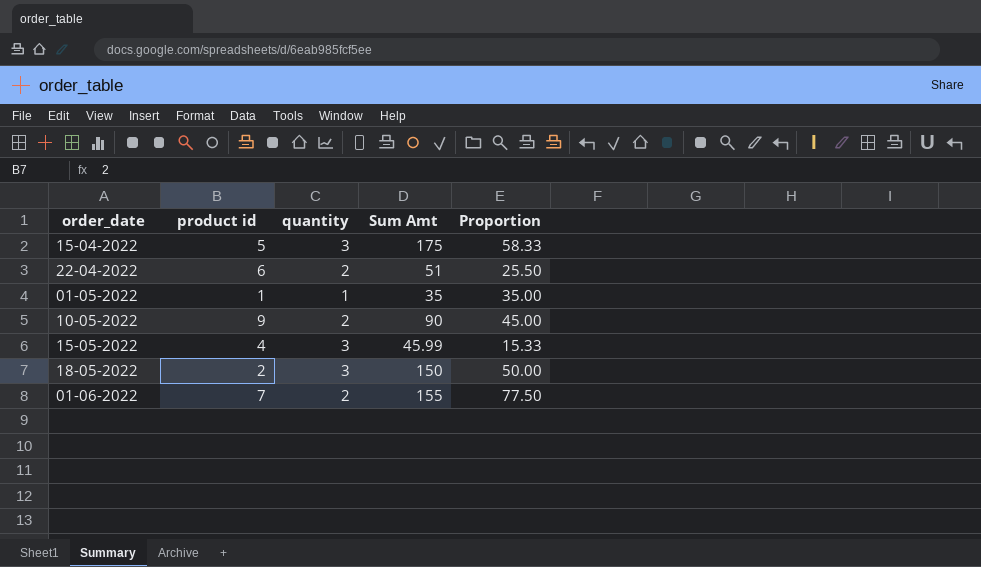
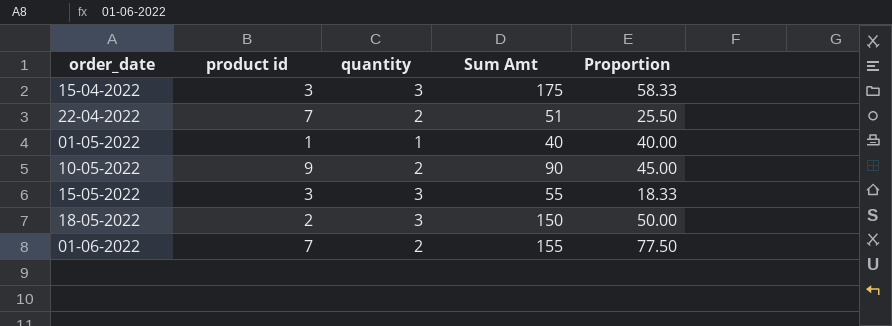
15-04-2022 | product id: 5 -> 3
22-04-2022 | product id: 6 -> 7
01-05-2022 | Sum Amt: 35 -> 40
01-05-2022 | Proportion: 35.00 -> 40.00
15-05-2022 | product id: 4 -> 3
15-05-2022 | Sum Amt: 45.99 -> 55
15-05-2022 | Proportion: 15.33 -> 18.33

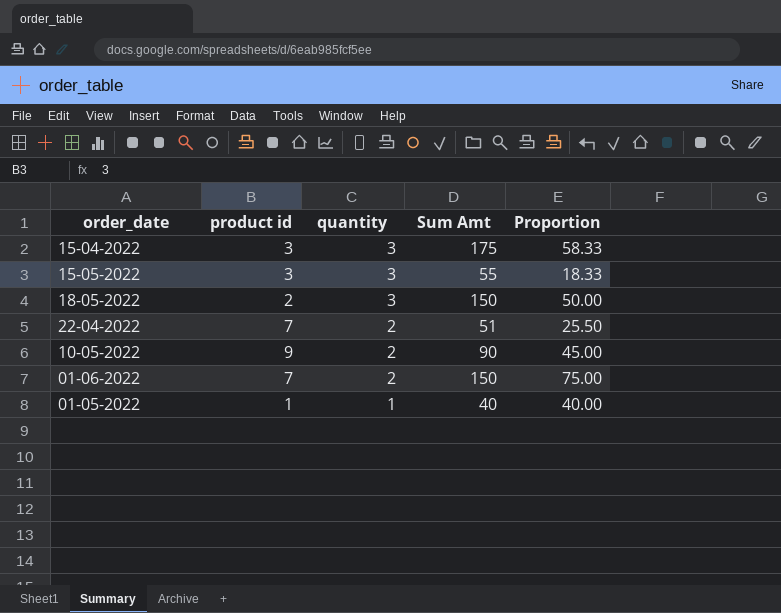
row order: order_date ascending -> quantity descending
01-06-2022 | Sum Amt: 155 -> 150
01-06-2022 | Proportion: 77.50 -> 75.00

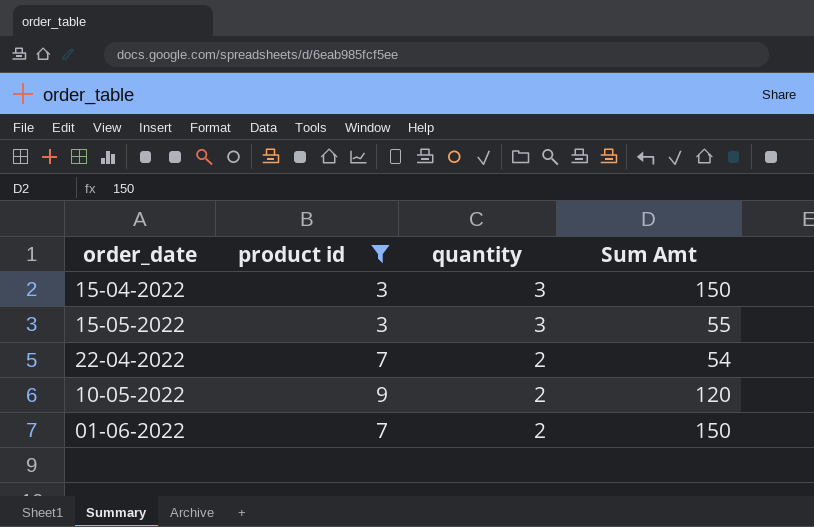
filter: none -> product id >= 3
column Proportion | formula: [Sum Amt] / [quantity] -> none
15-04-2022 | Sum Amt: 175 -> 150
22-04-2022 | Sum Amt: 51 -> 54
10-05-2022 | Sum Amt: 90 -> 120

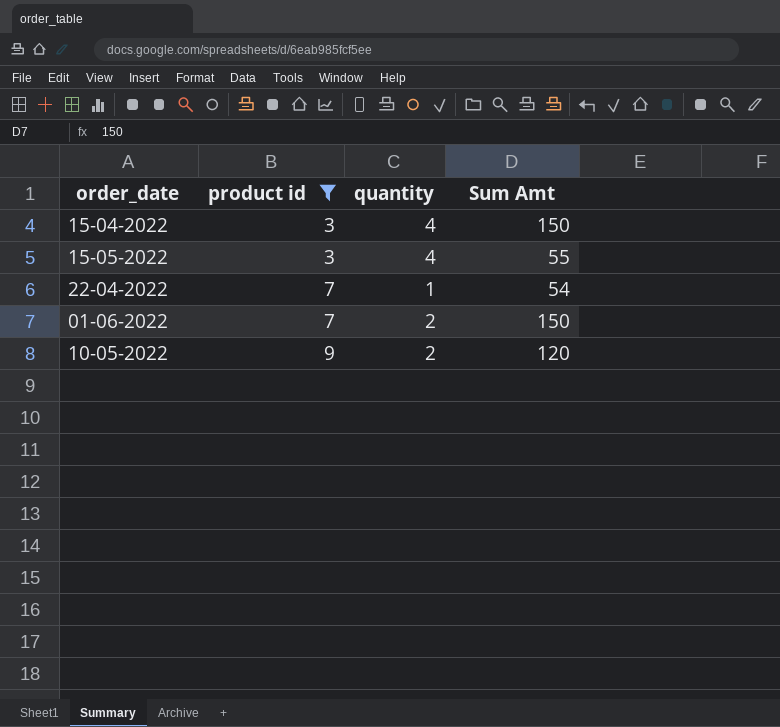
row order: quantity descending -> product id ascending
15-04-2022 | quantity: 3 -> 4
15-05-2022 | quantity: 3 -> 4
22-04-2022 | quantity: 2 -> 1

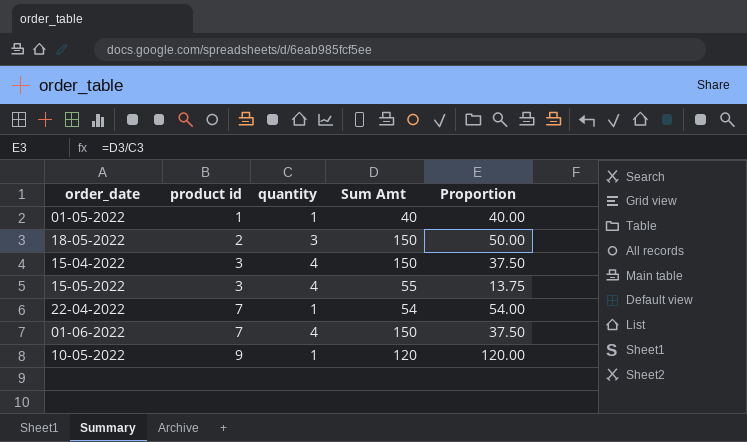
filter: product id >= 3 -> none
column Proportion | formula: none -> [Sum Amt] / [quantity]
01-06-2022 | quantity: 2 -> 4
10-05-2022 | quantity: 2 -> 1

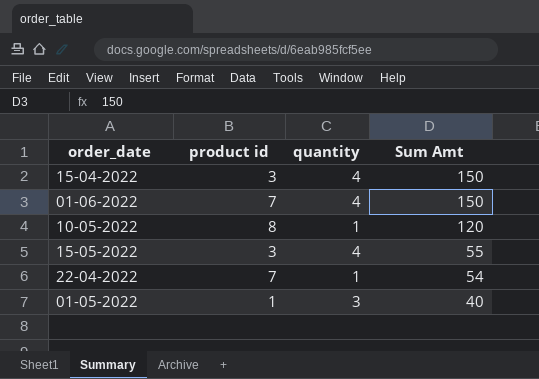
row order: product id ascending -> Sum Amt descending
column Proportion | formula: [Sum Amt] / [quantity] -> none
row 18-05-2022: 2 | 3 | 150 | 50.00 -> none
10-05-2022 | product id: 9 -> 8
01-05-2022 | quantity: 1 -> 3

